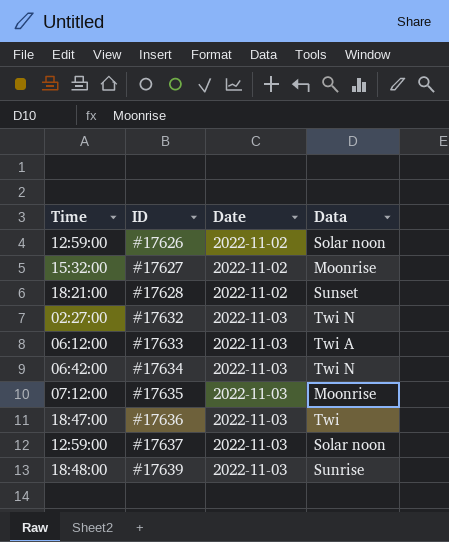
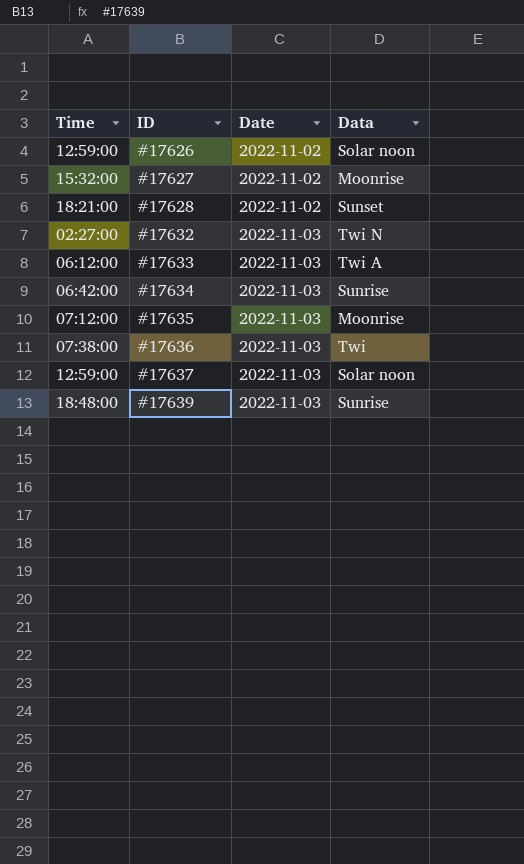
#17634 | Data: Twi N -> Sunrise
#17636 | Time: 18:47:00 -> 07:38:00

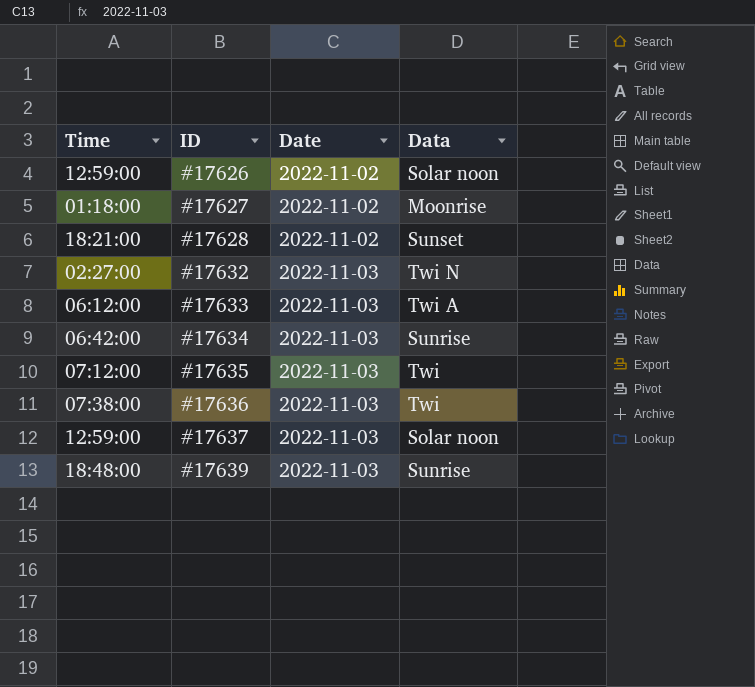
#17627 | Time: 15:32:00 -> 01:18:00
#17635 | Data: Moonrise -> Twi

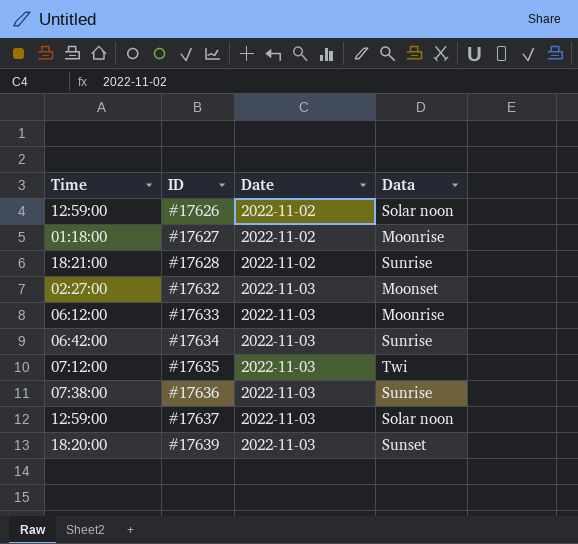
#17628 | Data: Sunset -> Sunrise
#17632 | Data: Twi N -> Moonset
#17633 | Data: Twi A -> Moonrise
#17636 | Data: Twi -> Sunrise
#17639 | Time: 18:48:00 -> 18:20:00
#17639 | Data: Sunrise -> Sunset

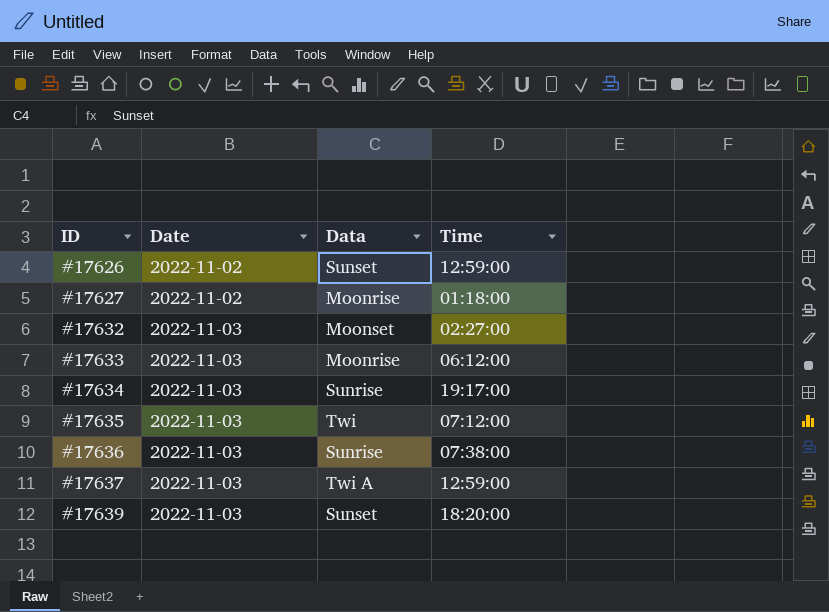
column Time | position: 1 -> 4
row #17628: 18:21:00 | 2022-11-02 | Sunrise -> none
#17626 | Data: Solar noon -> Sunset
#17634 | Time: 06:42:00 -> 19:17:00
#17637 | Data: Solar noon -> Twi A

